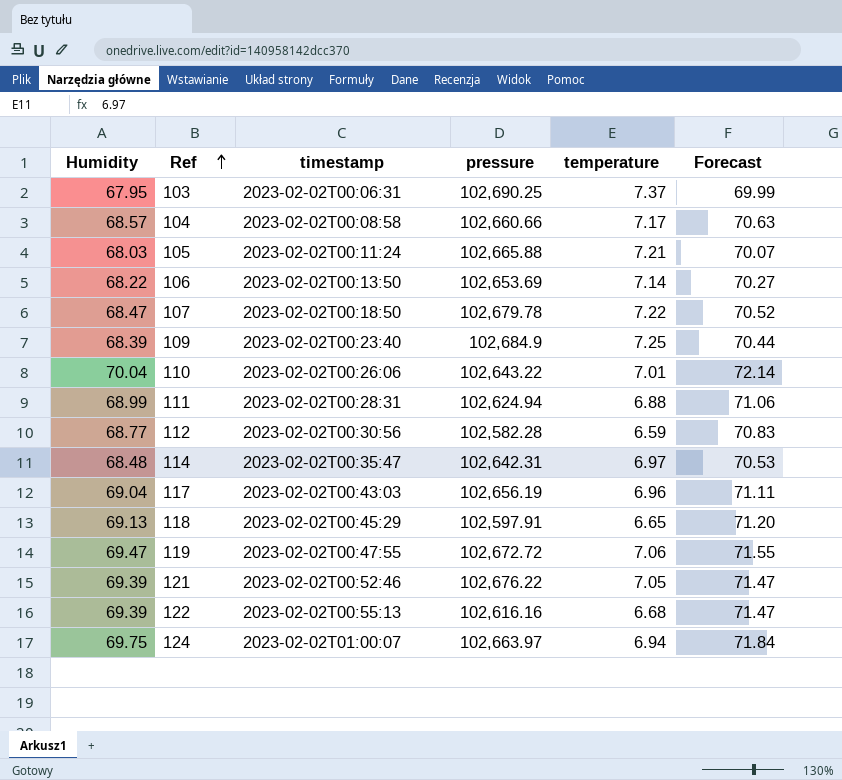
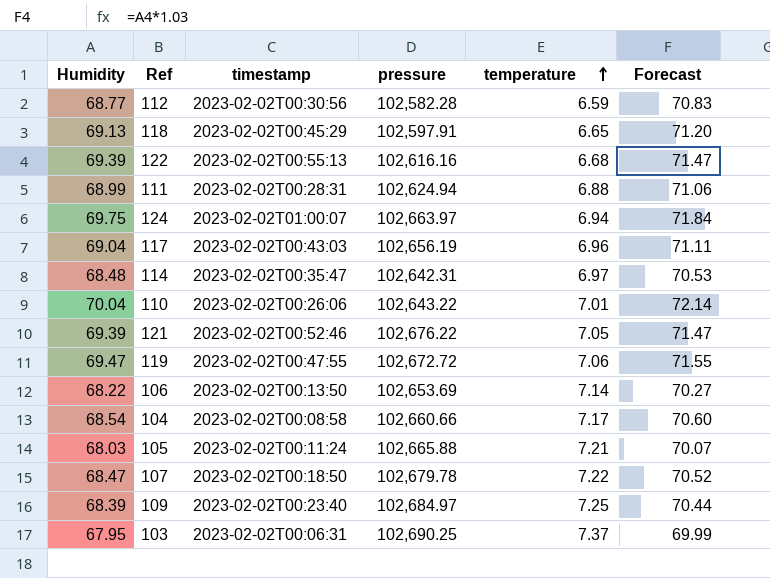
row order: Ref ascending -> temperature ascending
104 | Humidity: 68.57 -> 68.54
104 | Forecast: 70.63 -> 70.60
109 | pressure: 102,684.9 -> 102,684.97

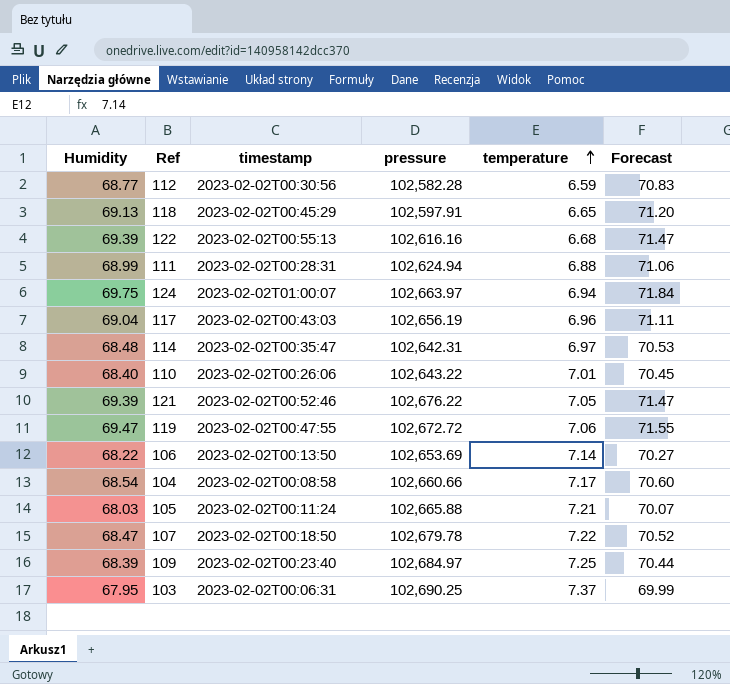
110 | Humidity: 70.04 -> 68.40
110 | Forecast: 72.14 -> 70.45

